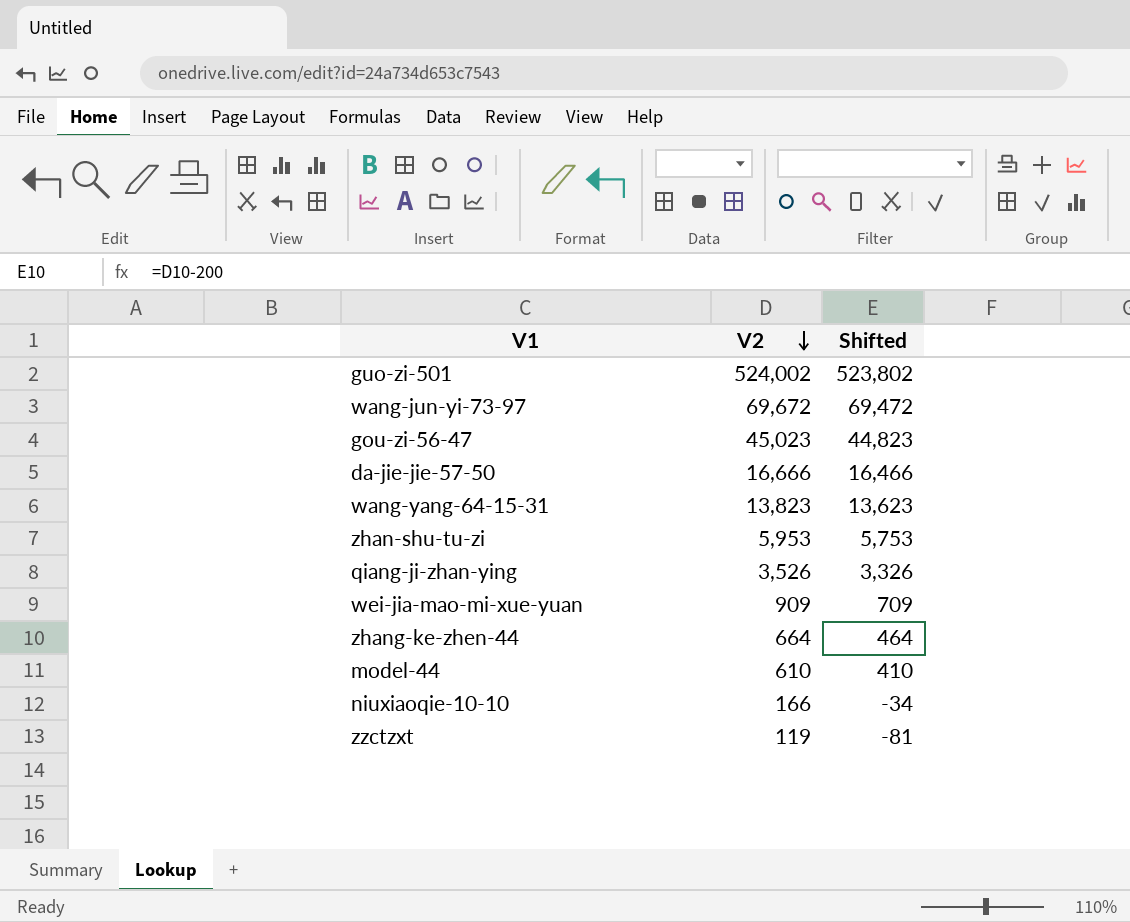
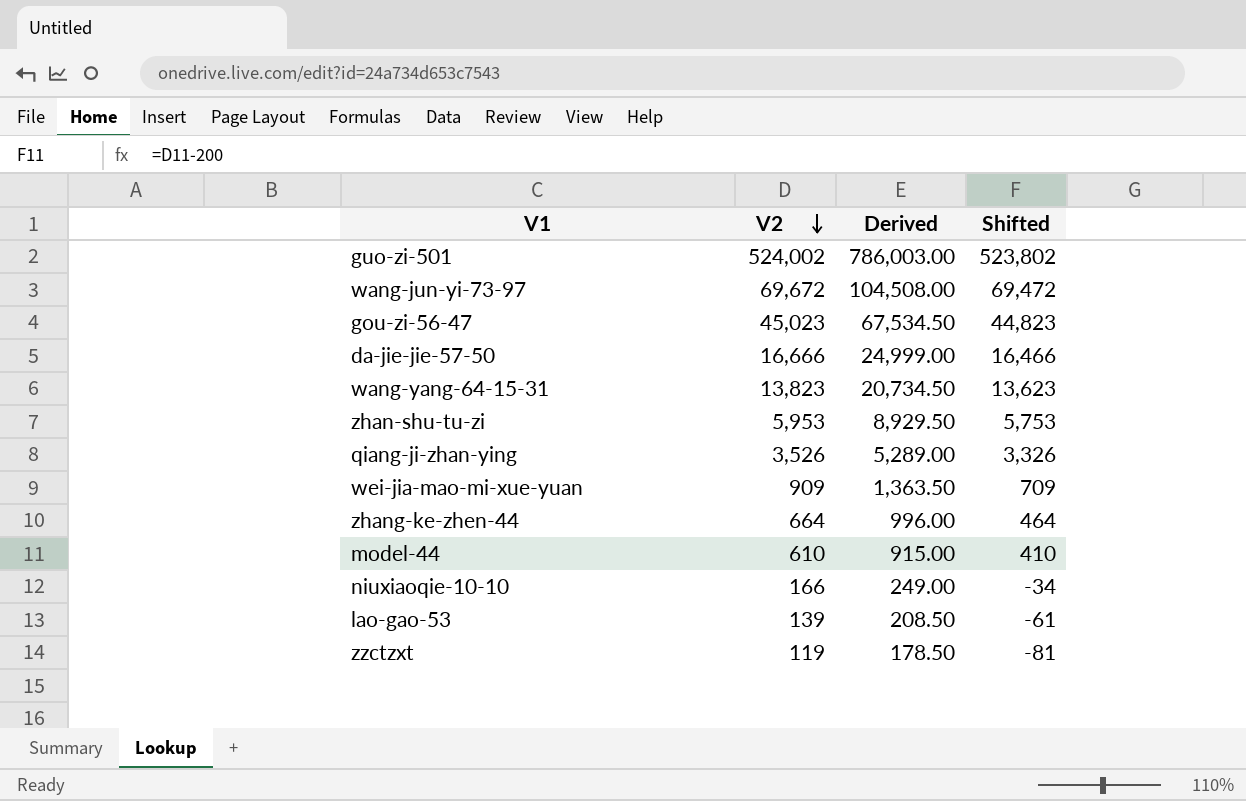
column Derived | formula: none -> [V2] * 1.5
row lao-gao-53: none -> 139 | 208.50 | -61

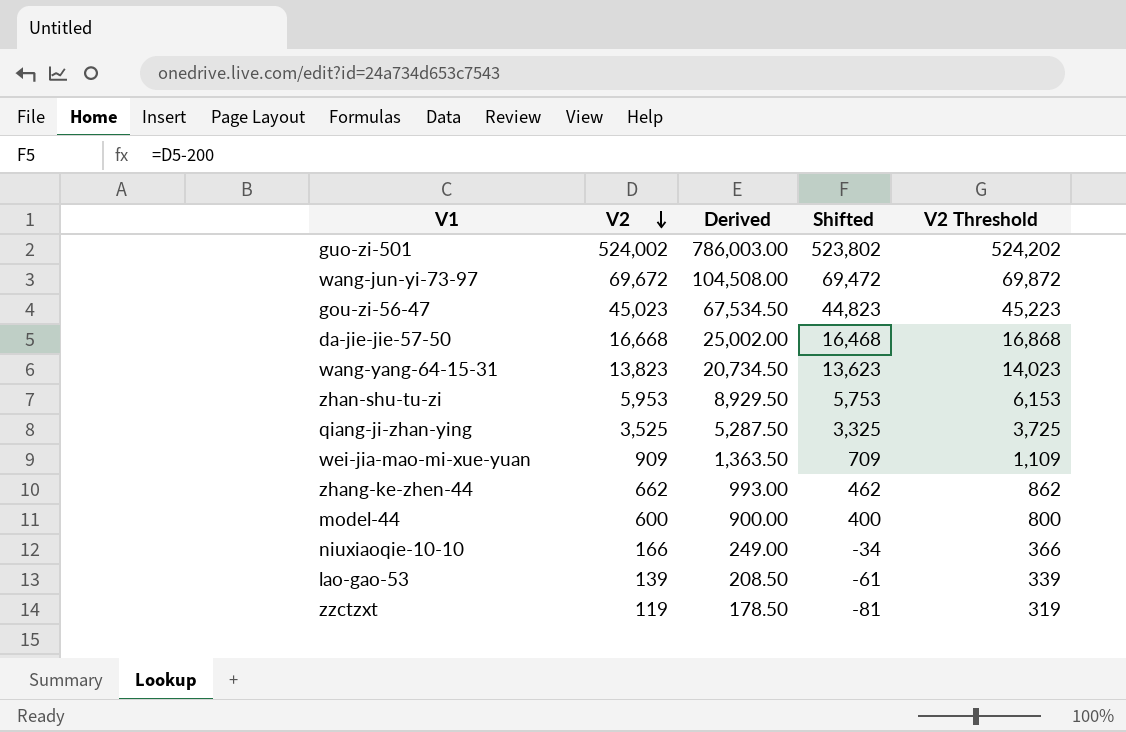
column V2 Threshold | formula: none -> [V2] + 200
da-jie-jie-57-50 | V2: 16,666 -> 16,668
da-jie-jie-57-50 | Derived: 24,999.00 -> 25,002.00
da-jie-jie-57-50 | Shifted: 16,466 -> 16,468
qiang-ji-zhan-ying | V2: 3,526 -> 3,525
qiang-ji-zhan-ying | Derived: 5,289.00 -> 5,287.50
qiang-ji-zhan-ying | Shifted: 3,326 -> 3,325
zhang-ke-zhen-44 | V2: 664 -> 662
zhang-ke-zhen-44 | Derived: 996.00 -> 993.00
zhang-ke-zhen-44 | Shifted: 464 -> 462
model-44 | V2: 610 -> 600
model-44 | Derived: 915.00 -> 900.00
model-44 | Shifted: 410 -> 400

